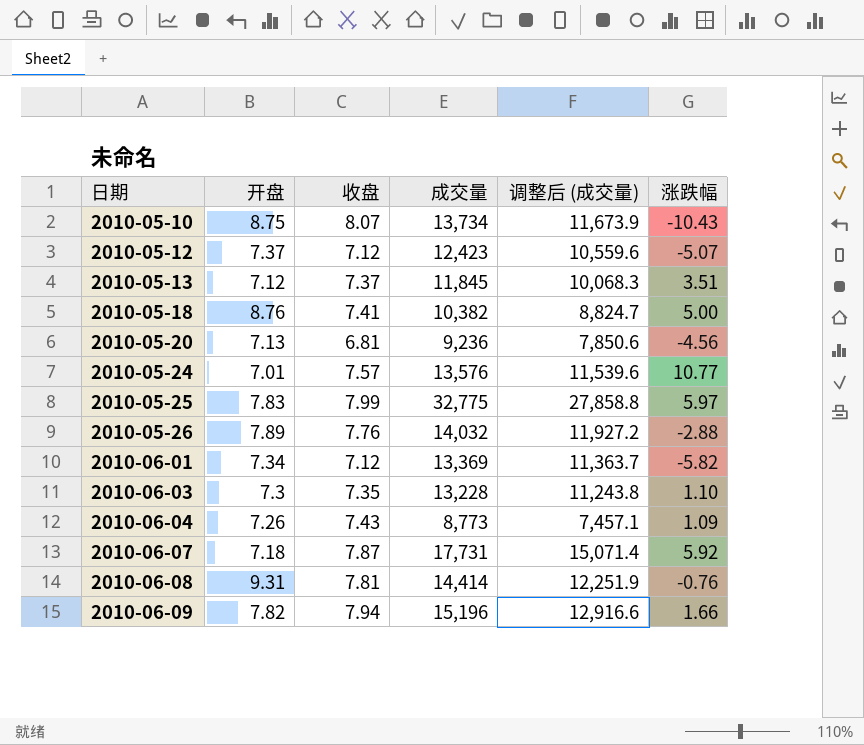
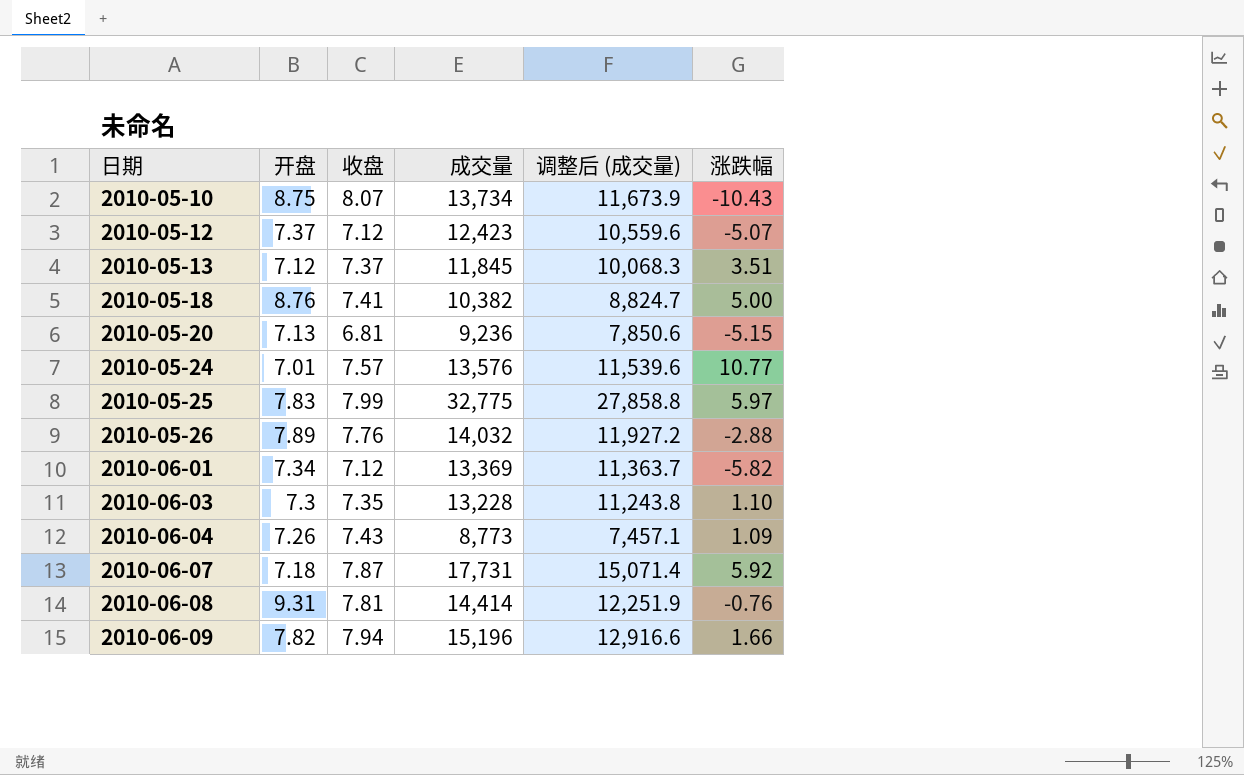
2010-05-20 | 涨跌幅: -4.56 -> -5.15

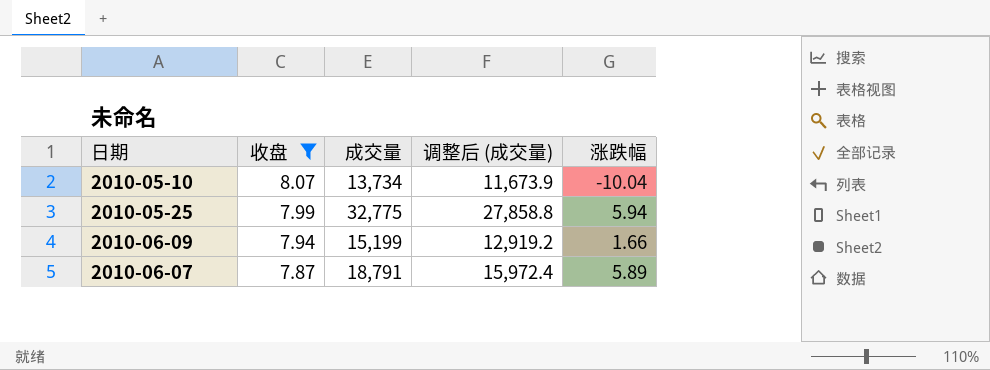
filter: none -> 收盘 >= 7.87
row order: 日期 ascending -> 收盘 descending
column 开盘 | position: 2 -> none
2010-05-10 | 涨跌幅: -10.43 -> -10.04
2010-05-25 | 涨跌幅: 5.97 -> 5.94
2010-06-09 | 成交量: 15,196 -> 15,199
2010-06-09 | 调整后 (成交量): 12,916.6 -> 12,919.2
2010-06-07 | 成交量: 17,731 -> 18,791
2010-06-07 | 调整后 (成交量): 15,071.4 -> 15,972.4
2010-06-07 | 涨跌幅: 5.92 -> 5.89

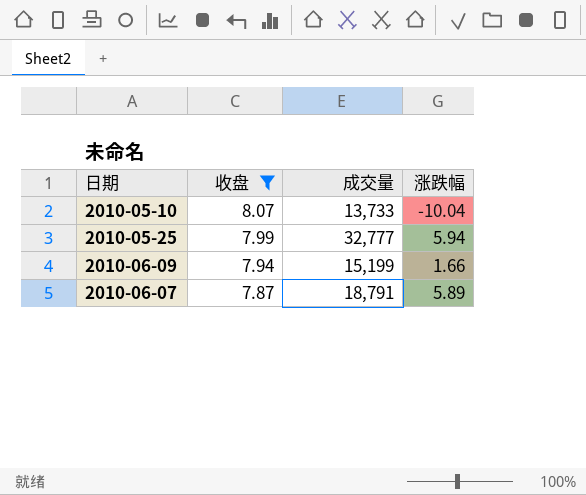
column 调整后 (成交量) | formula: [成交量] * 0.85 -> none
2010-05-10 | 成交量: 13,734 -> 13,733
2010-05-25 | 成交量: 32,775 -> 32,777

